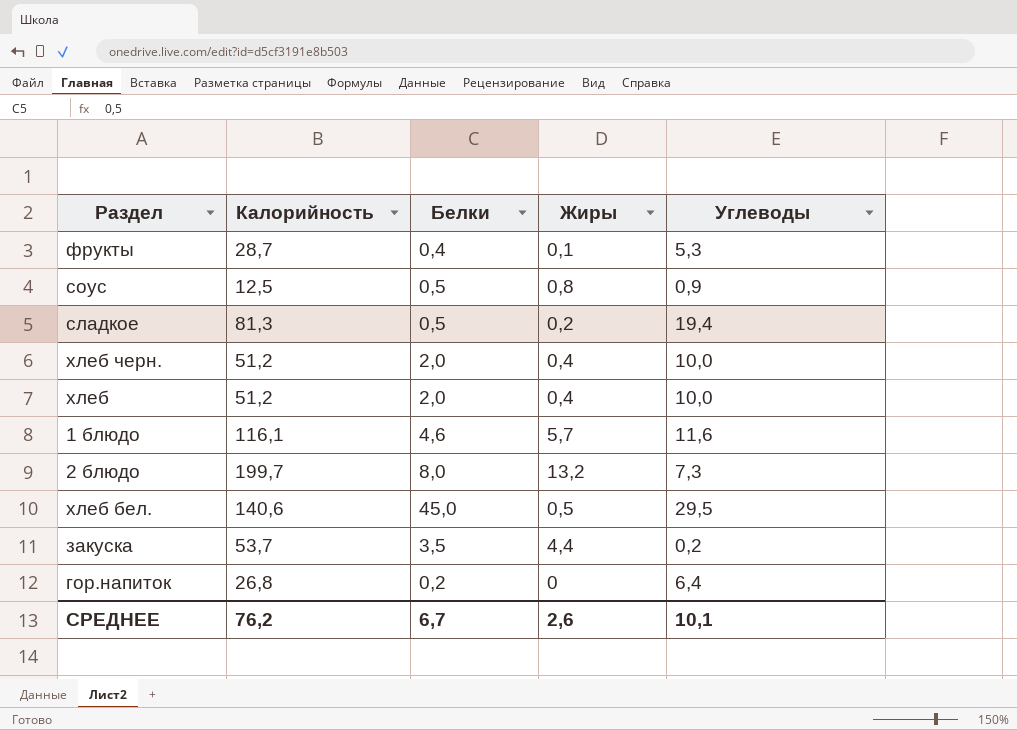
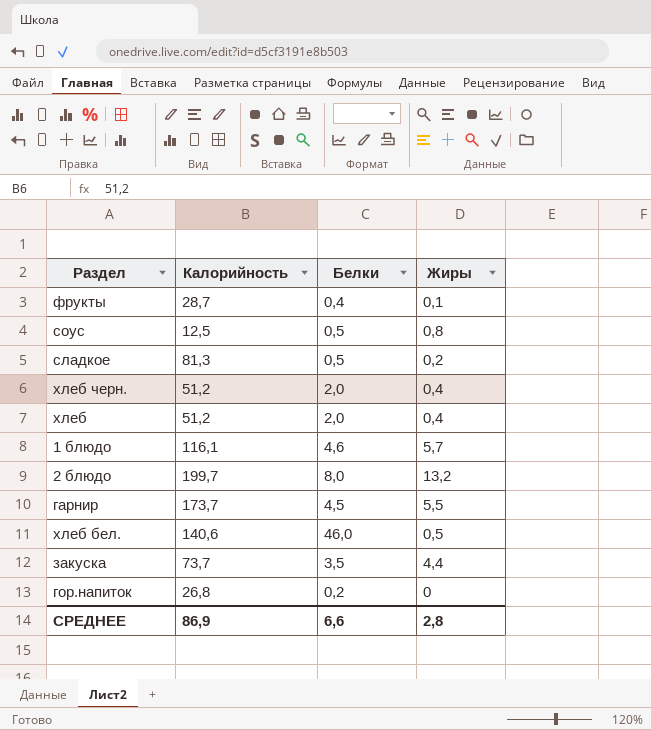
column Углеводы | position: 5 -> none
row гарнир: none -> 173,7 | 4,5 | 5,5
хлеб бел. | Белки: 45,0 -> 46,0
закуска | Калорийность: 53,7 -> 73,7
СРЕДНЕЕ | Калорийность: 76,2 -> 86,9
СРЕДНЕЕ | Белки: 6,7 -> 6,6
СРЕДНЕЕ | Жиры: 2,6 -> 2,8

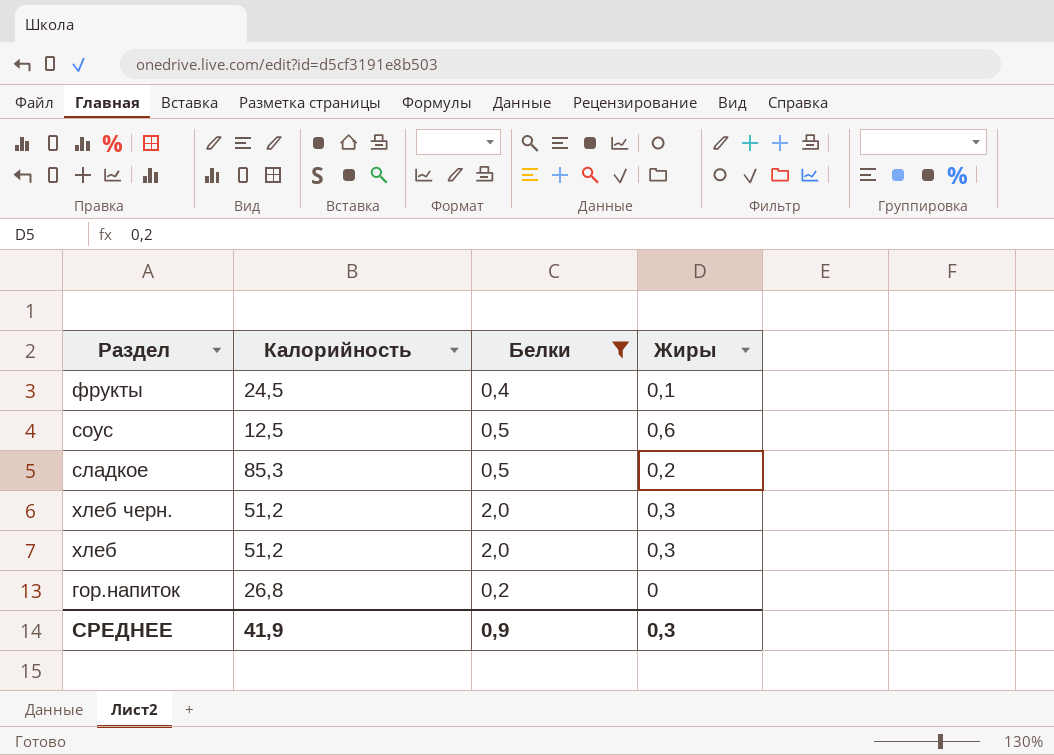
filter: none -> Белки <= 2,0
фрукты | Калорийность: 28,7 -> 24,5
соус | Жиры: 0,8 -> 0,6
сладкое | Калорийность: 81,3 -> 85,3
хлеб черн. | Жиры: 0,4 -> 0,3
хлеб | Жиры: 0,4 -> 0,3
СРЕДНЕЕ | Калорийность: 86,9 -> 41,9
СРЕДНЕЕ | Белки: 6,6 -> 0,9
СРЕДНЕЕ | Жиры: 2,8 -> 0,3

